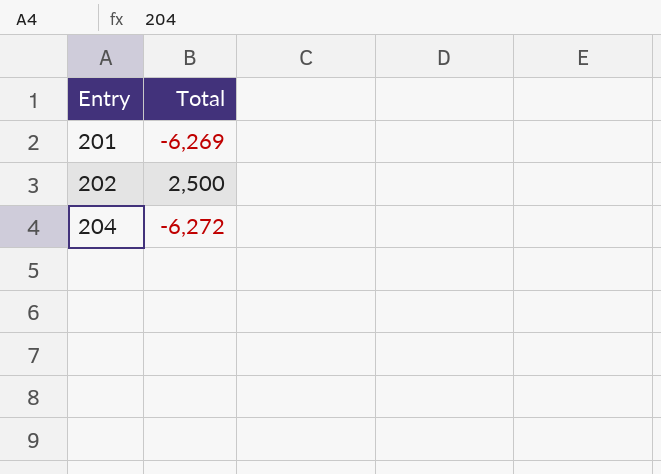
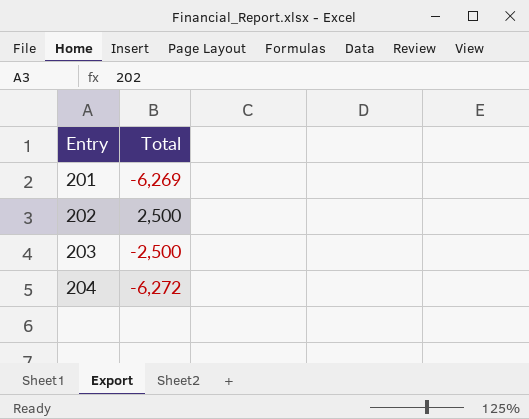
row 203: none -> -2,500

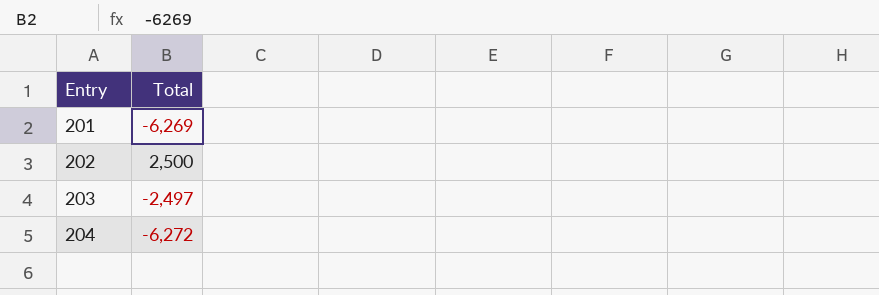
203 | Total: -2,500 -> -2,497

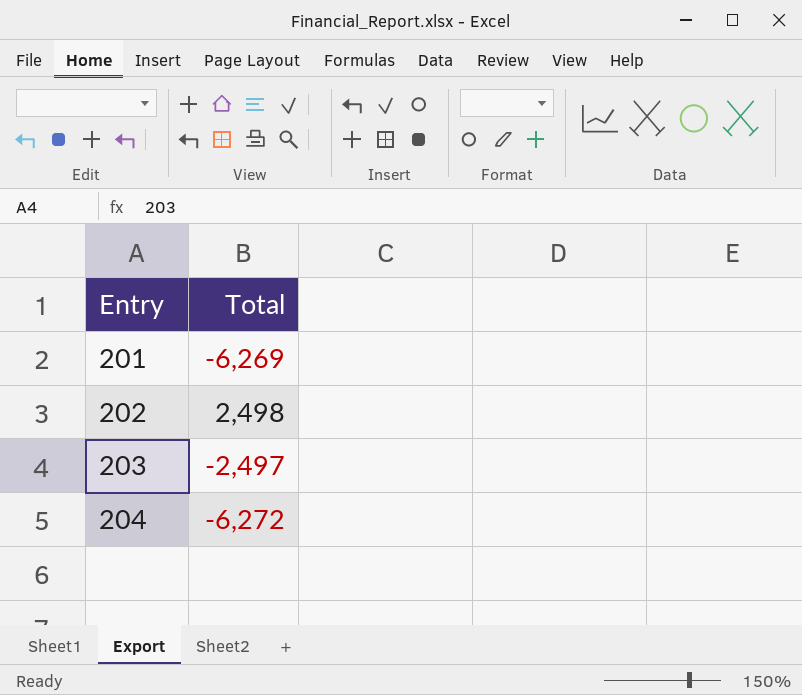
202 | Total: 2,500 -> 2,498

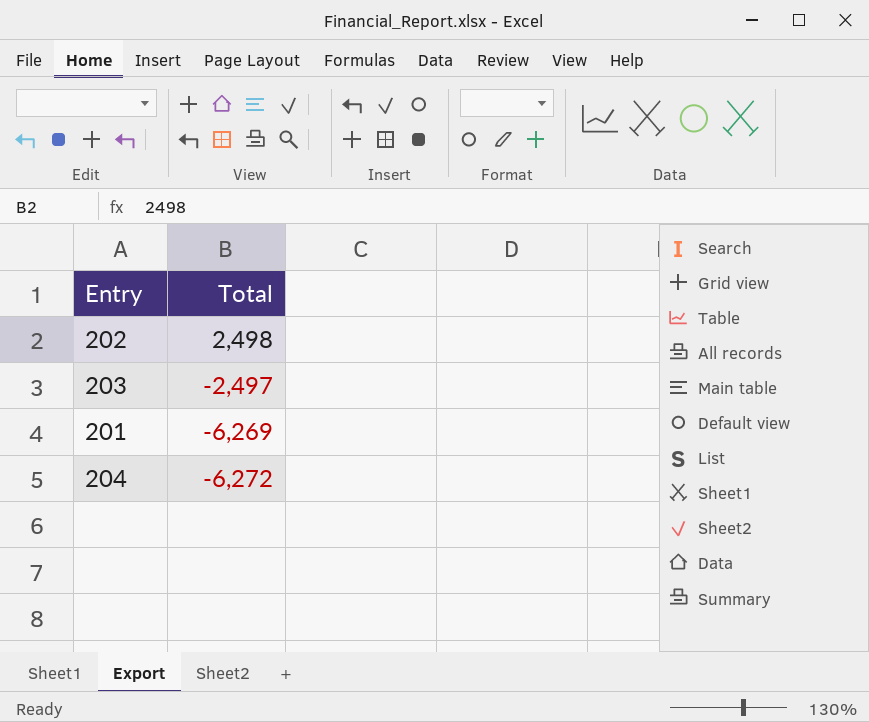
row order: Entry ascending -> Total descending

